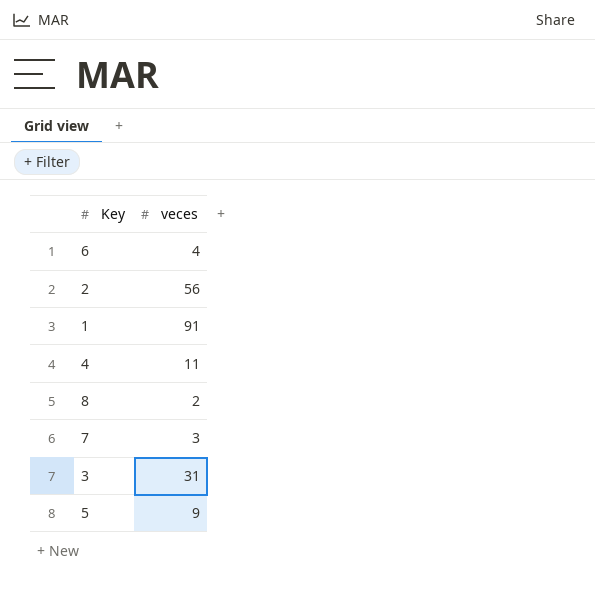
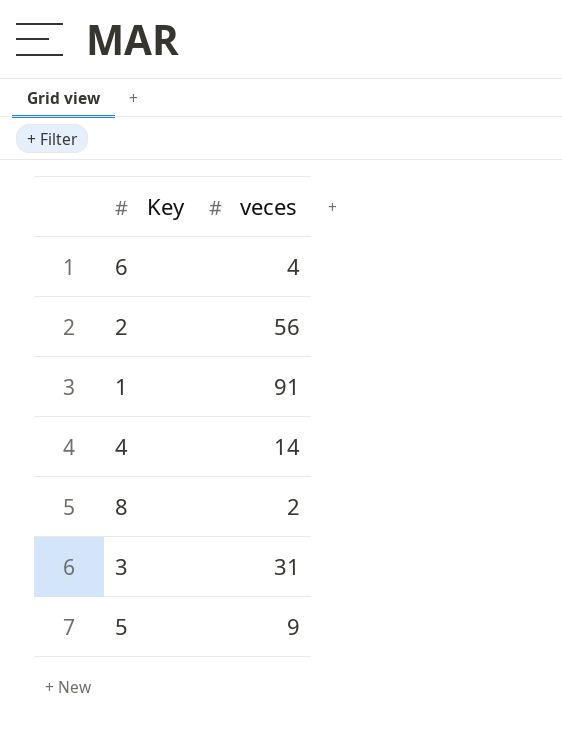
row 7: 3 -> none
4 | veces: 11 -> 14

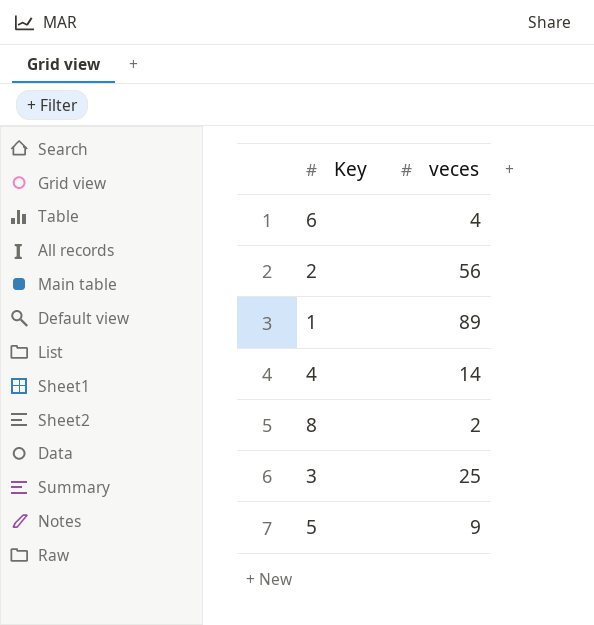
1 | veces: 91 -> 89
3 | veces: 31 -> 25

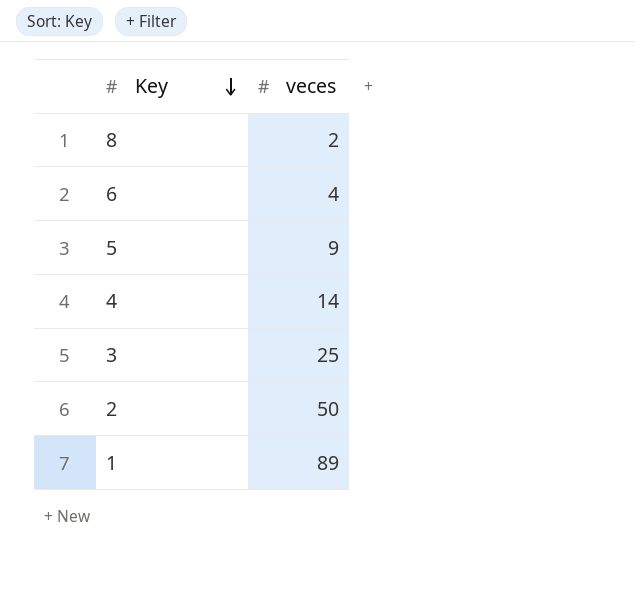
row order: none -> Key descending
2 | veces: 56 -> 50

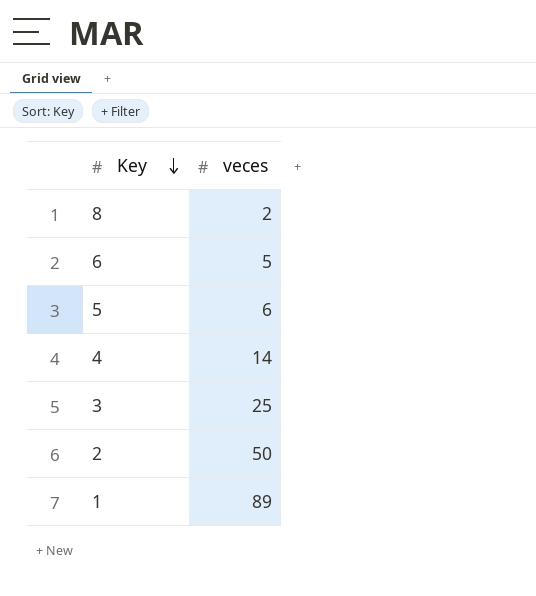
6 | veces: 4 -> 5
5 | veces: 9 -> 6

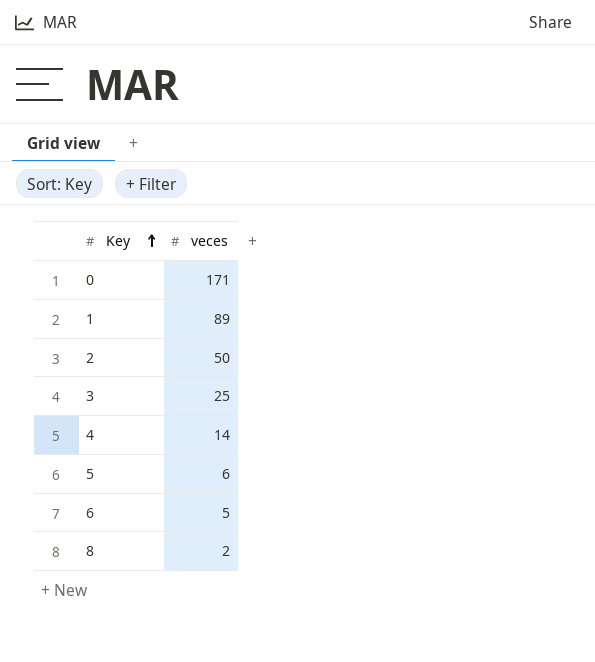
row order: Key descending -> Key ascending
row 0: none -> 171

